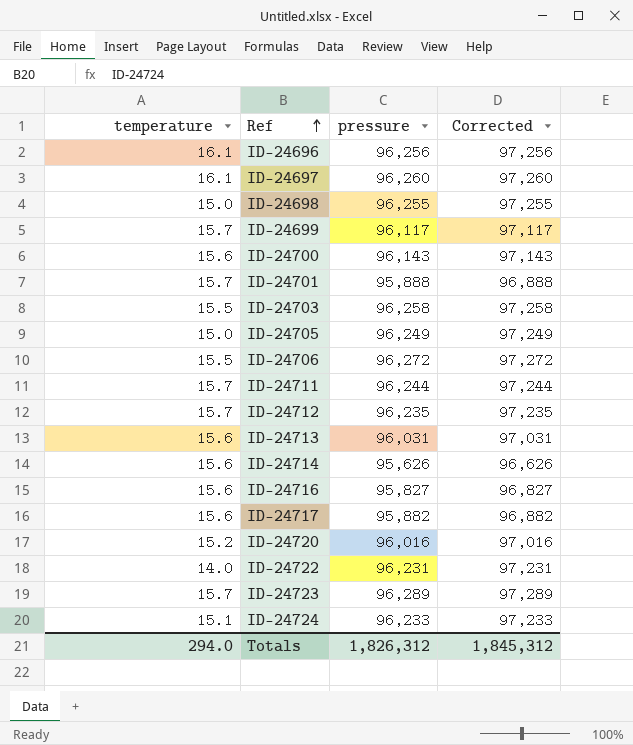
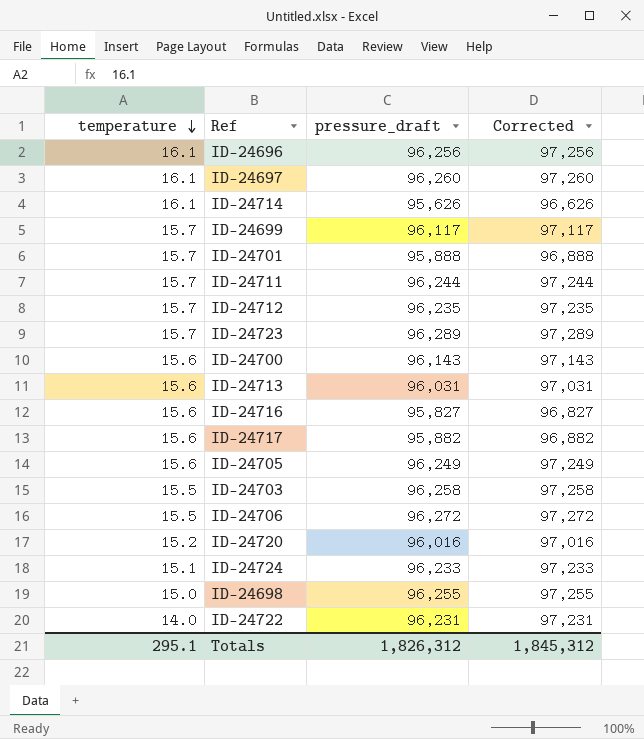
row order: Ref ascending -> temperature descending
column name: pressure -> pressure_draft
ID-24714 | temperature: 15.6 -> 16.1
ID-24705 | temperature: 15.0 -> 15.6
Totals | temperature: 294.0 -> 295.1

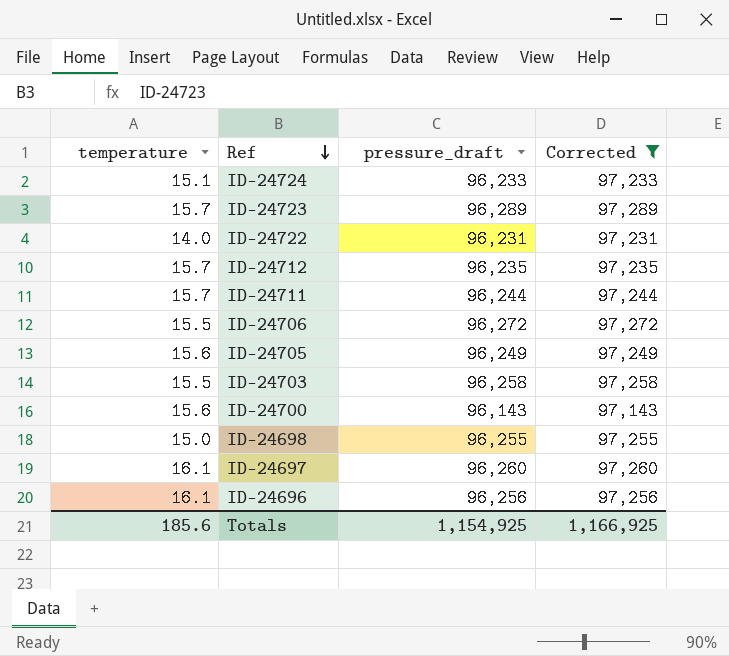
filter: none -> Corrected >= 97,143
row order: temperature descending -> Ref descending
Totals | temperature: 295.1 -> 185.6
Totals | pressure_draft: 1,826,312 -> 1,154,925
Totals | Corrected: 1,845,312 -> 1,166,925

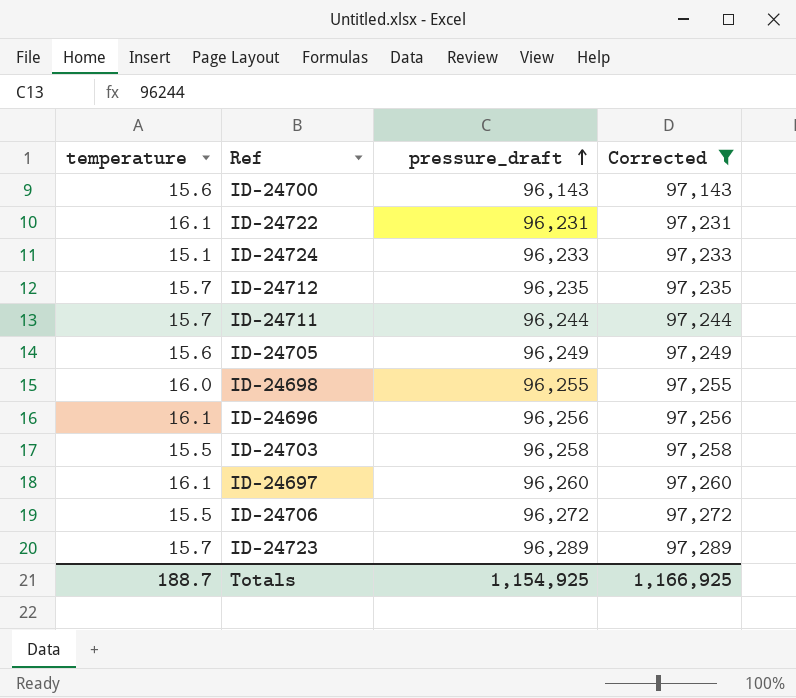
row order: Ref descending -> pressure_draft ascending
ID-24722 | temperature: 14.0 -> 16.1
ID-24698 | temperature: 15.0 -> 16.0
Totals | temperature: 185.6 -> 188.7

